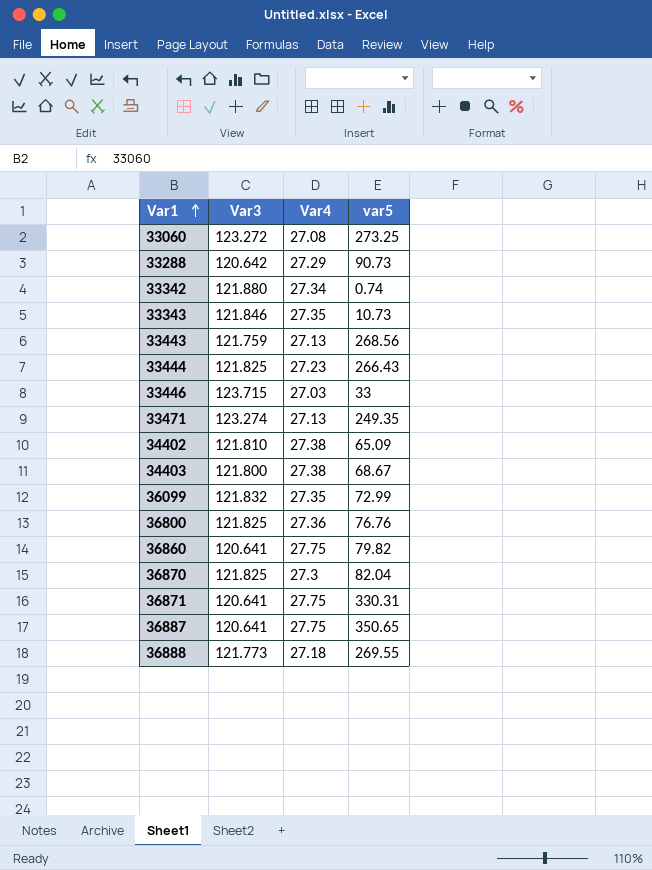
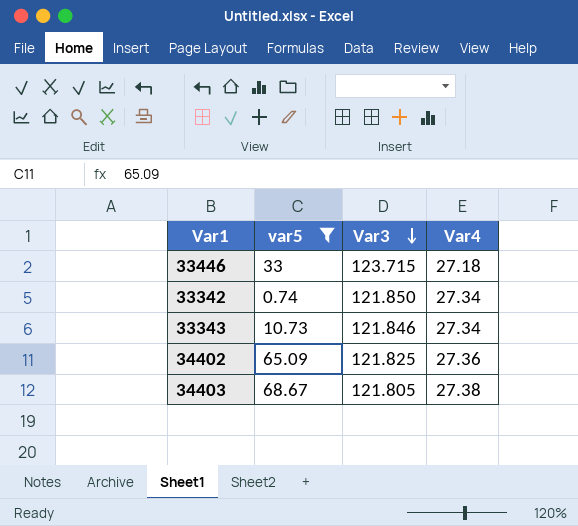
filter: none -> var5 <= 68.67
row order: Var1 ascending -> Var3 descending
column var5 | position: 4 -> 2
33446 | Var4: 27.03 -> 27.18
33342 | Var3: 121.880 -> 121.850
33343 | Var4: 27.35 -> 27.34
34402 | Var3: 121.810 -> 121.825
34402 | Var4: 27.38 -> 27.36
34403 | Var3: 121.800 -> 121.805

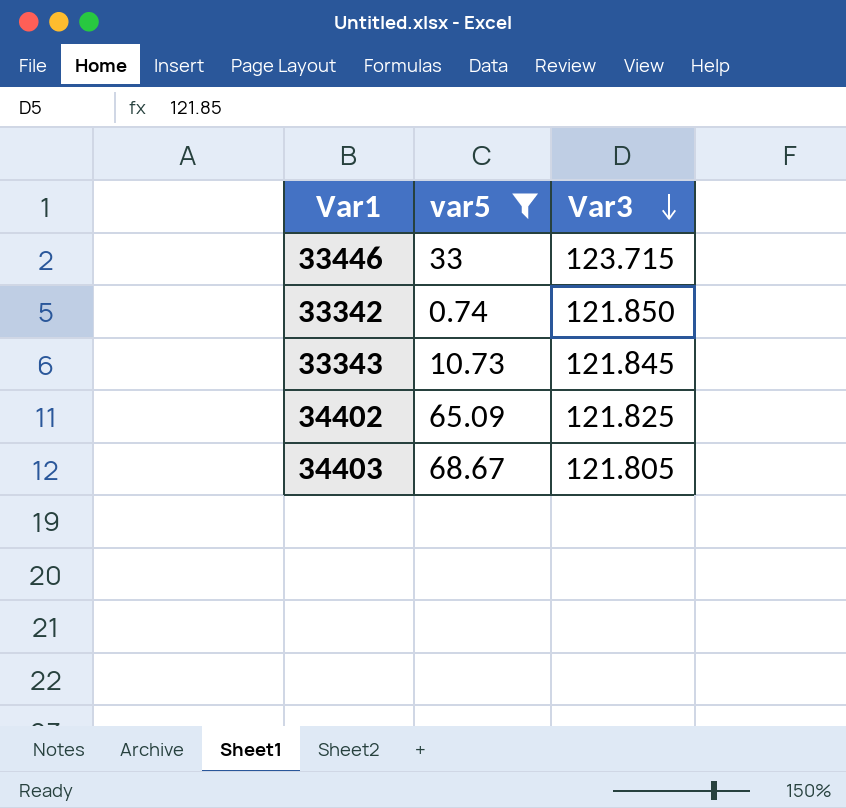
column Var4 | position: 4 -> none
33343 | Var3: 121.846 -> 121.845

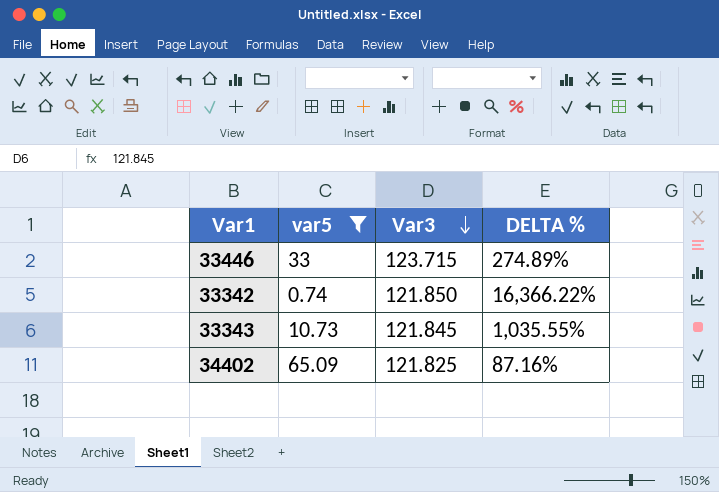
column DELTA % | formula: none -> ([Var3] - [var5]) / [var5]
row 34403: 68.67 | 121.805 -> none

